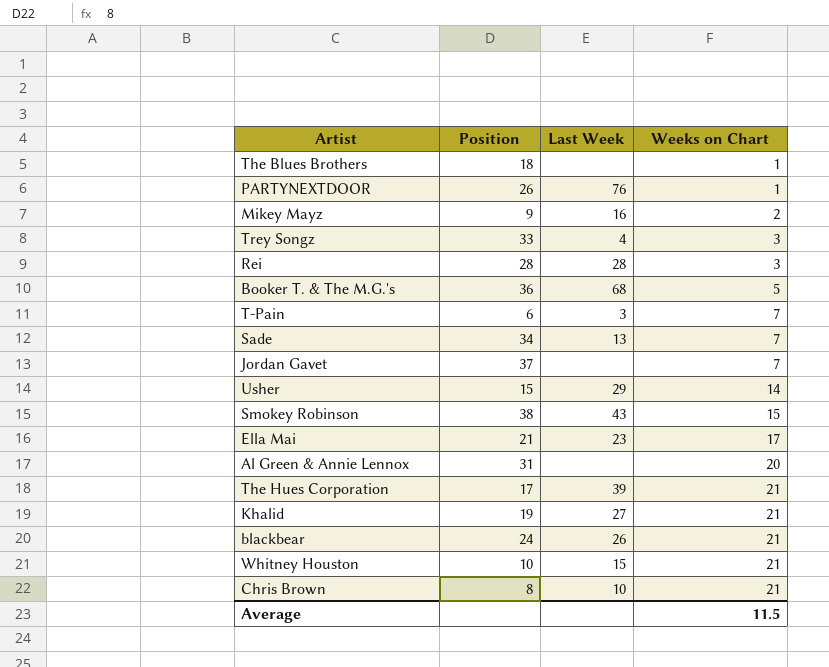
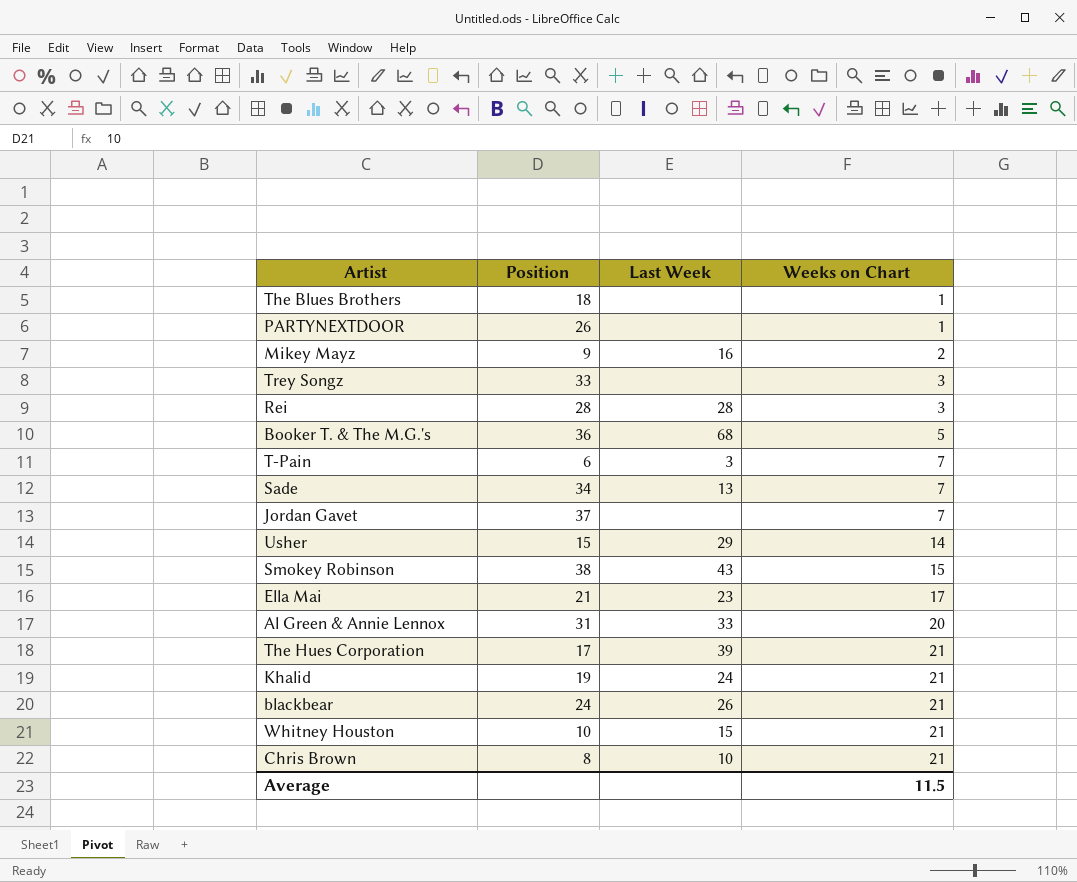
PARTYNEXTDOOR | Last Week: 76 -> none
Trey Songz | Last Week: 4 -> none
Al Green & Annie Lennox | Last Week: none -> 33
Khalid | Last Week: 27 -> 24

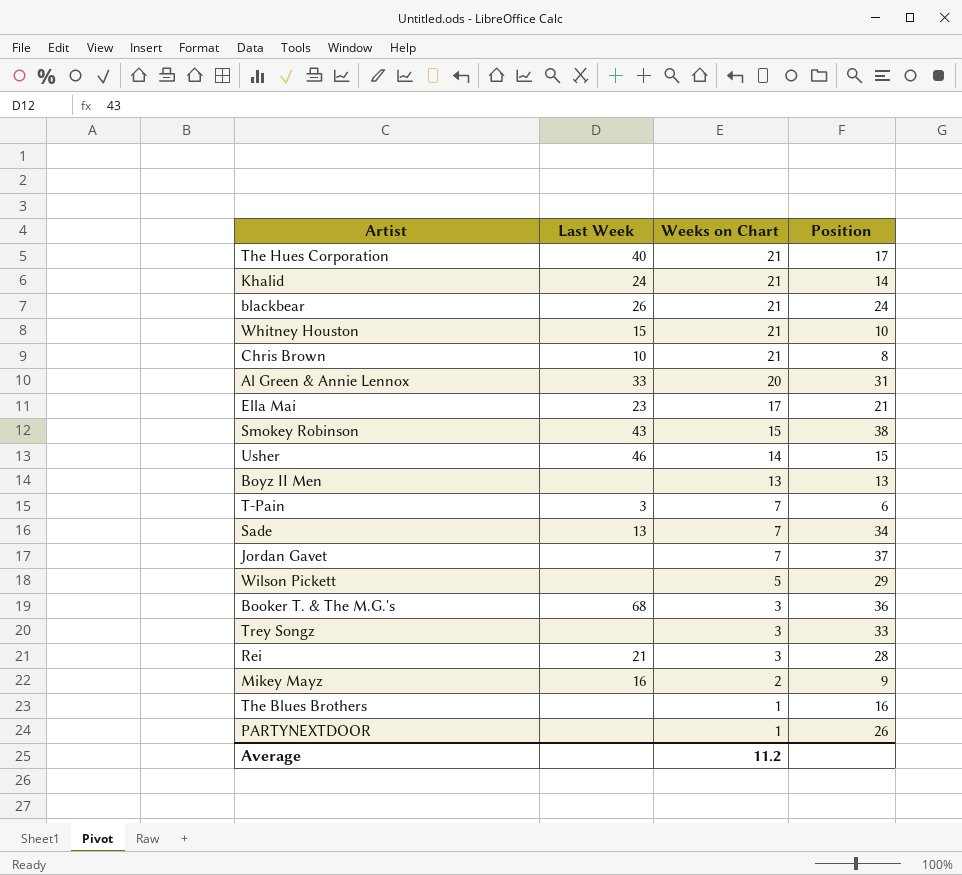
row order: Weeks on Chart ascending -> Weeks on Chart descending
column Position | position: 2 -> 4
The Hues Corporation | Last Week: 39 -> 40
Khalid | Position: 19 -> 14
Usher | Last Week: 29 -> 46
row Boyz II Men: none -> none | 13 | 13
row Wilson Pickett: none -> none | 5 | 29
Booker T. & The M.G.'s | Weeks on Chart: 5 -> 3
Rei | Last Week: 28 -> 21
The Blues Brothers | Position: 18 -> 16
Average | Weeks on Chart: 11.5 -> 11.2

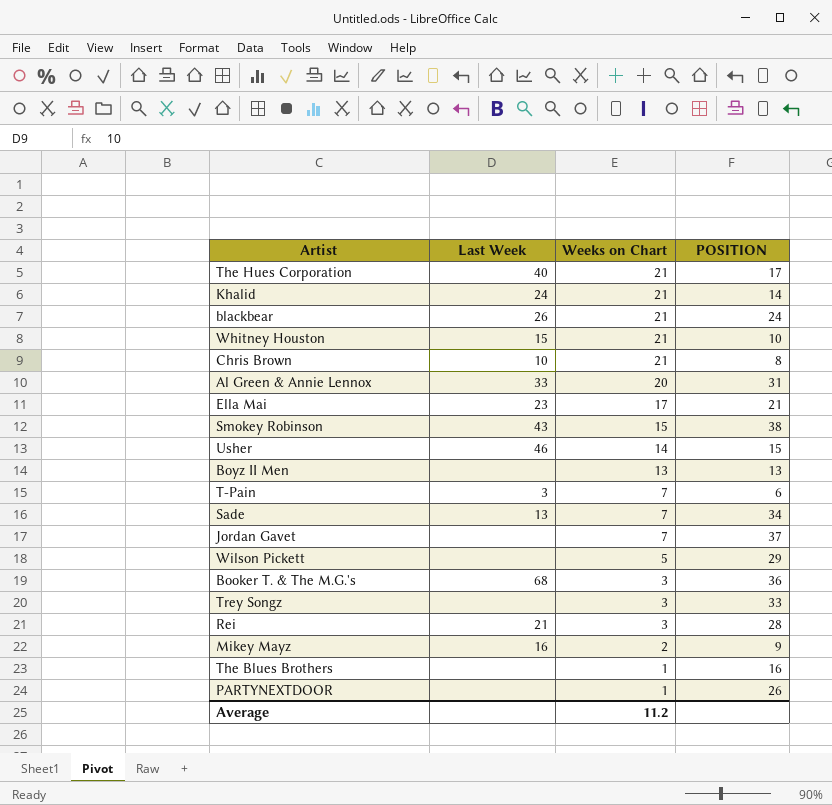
column name: Position -> POSITION

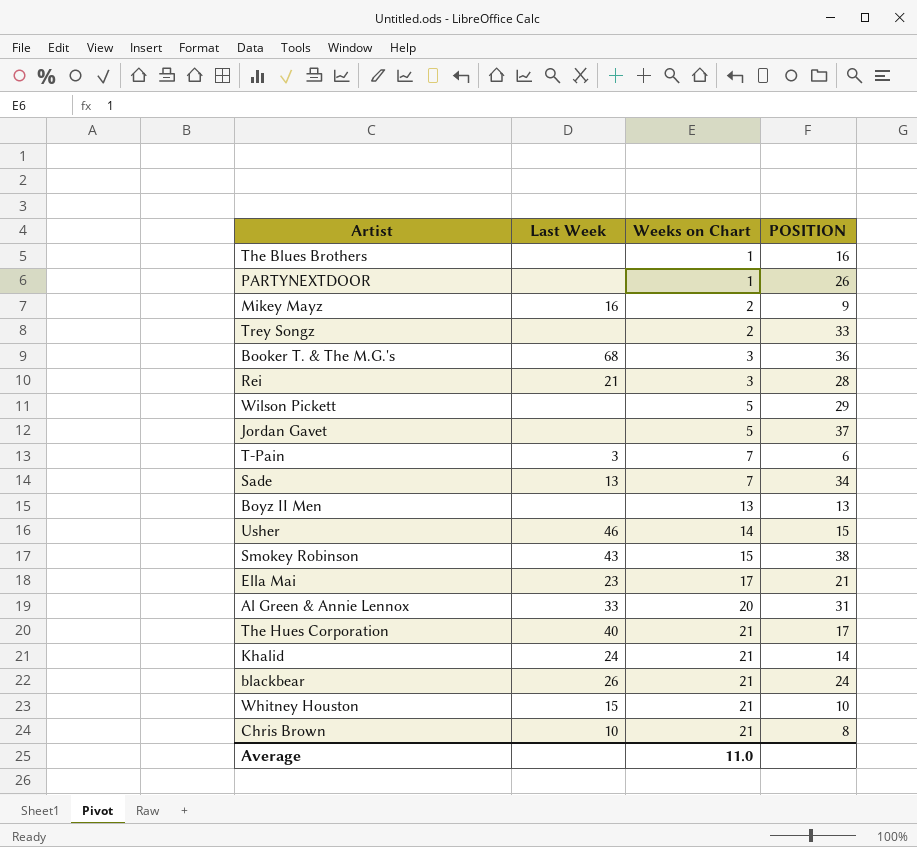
row order: Weeks on Chart descending -> Weeks on Chart ascending
Trey Songz | Weeks on Chart: 3 -> 2
Jordan Gavet | Weeks on Chart: 7 -> 5
Average | Weeks on Chart: 11.2 -> 11.0

